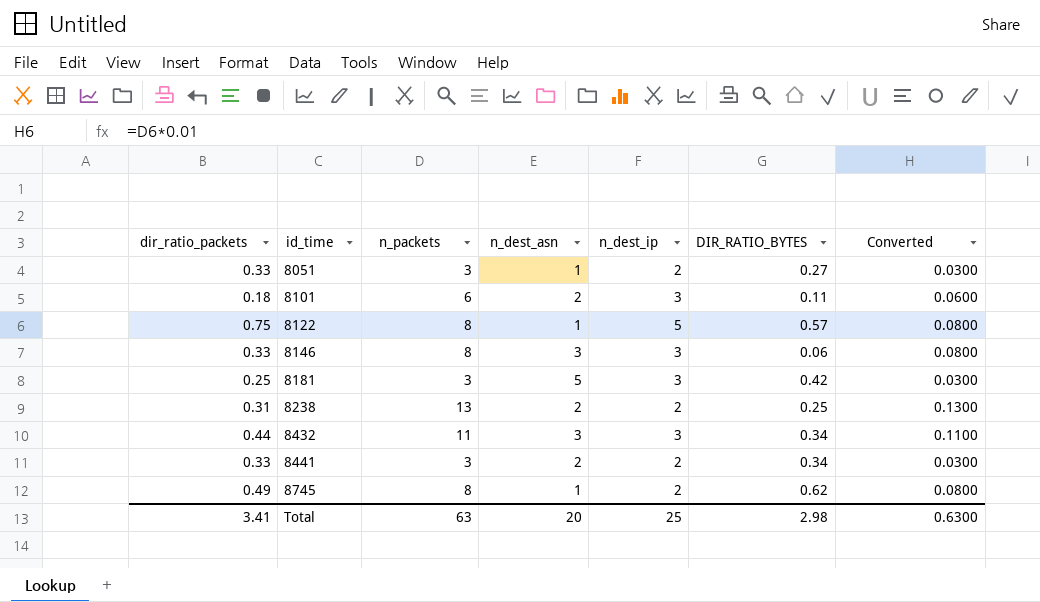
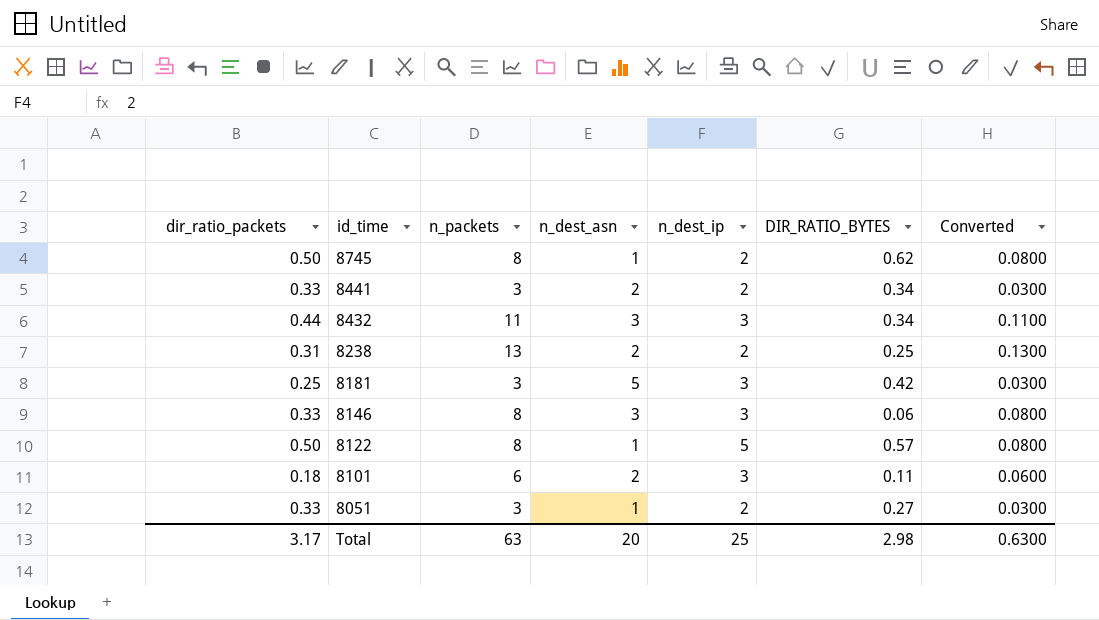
row order: id_time ascending -> id_time descending
8745 | dir_ratio_packets: 0.49 -> 0.50
8122 | dir_ratio_packets: 0.75 -> 0.50
Total | dir_ratio_packets: 3.41 -> 3.17

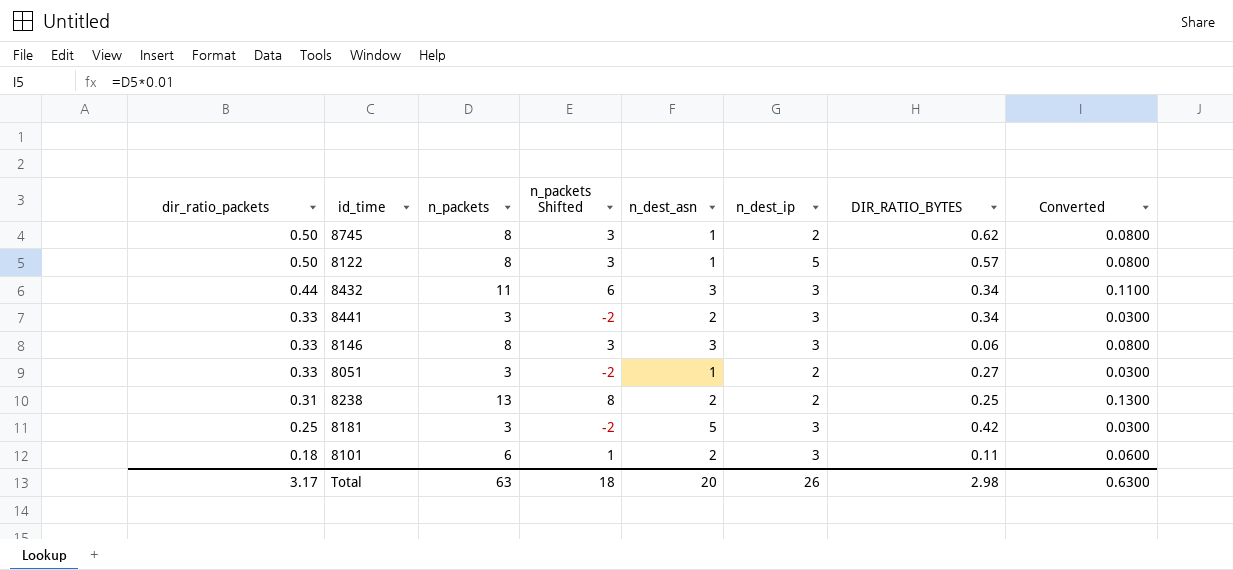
row order: id_time descending -> dir_ratio_packets descending
column n_packets Shifted | formula: none -> [n_packets] - 5
8441 | n_dest_ip: 2 -> 3
Total | n_dest_ip: 25 -> 26

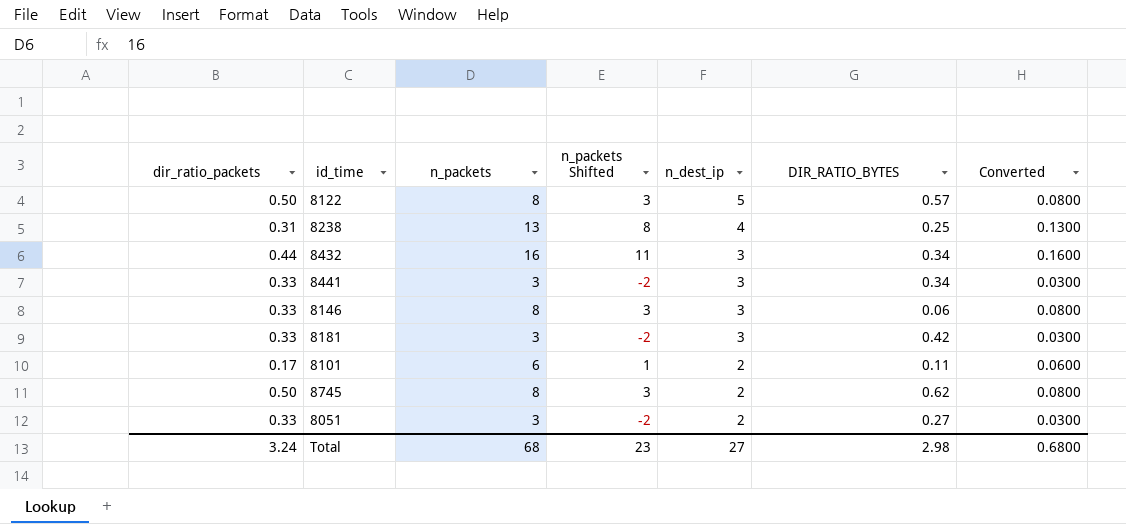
row order: dir_ratio_packets descending -> n_dest_ip descending
column n_dest_asn | position: 5 -> none
8238 | n_dest_ip: 2 -> 4
8432 | n_packets: 11 -> 16
8432 | n_packets Shifted: 6 -> 11
8432 | Converted: 0.1100 -> 0.1600
8181 | dir_ratio_packets: 0.25 -> 0.33
8101 | dir_ratio_packets: 0.18 -> 0.17
8101 | n_dest_ip: 3 -> 2
Total | dir_ratio_packets: 3.17 -> 3.24
Total | n_packets: 63 -> 68
Total | n_packets Shifted: 18 -> 23
Total | n_dest_ip: 26 -> 27
Total | Converted: 0.6300 -> 0.6800

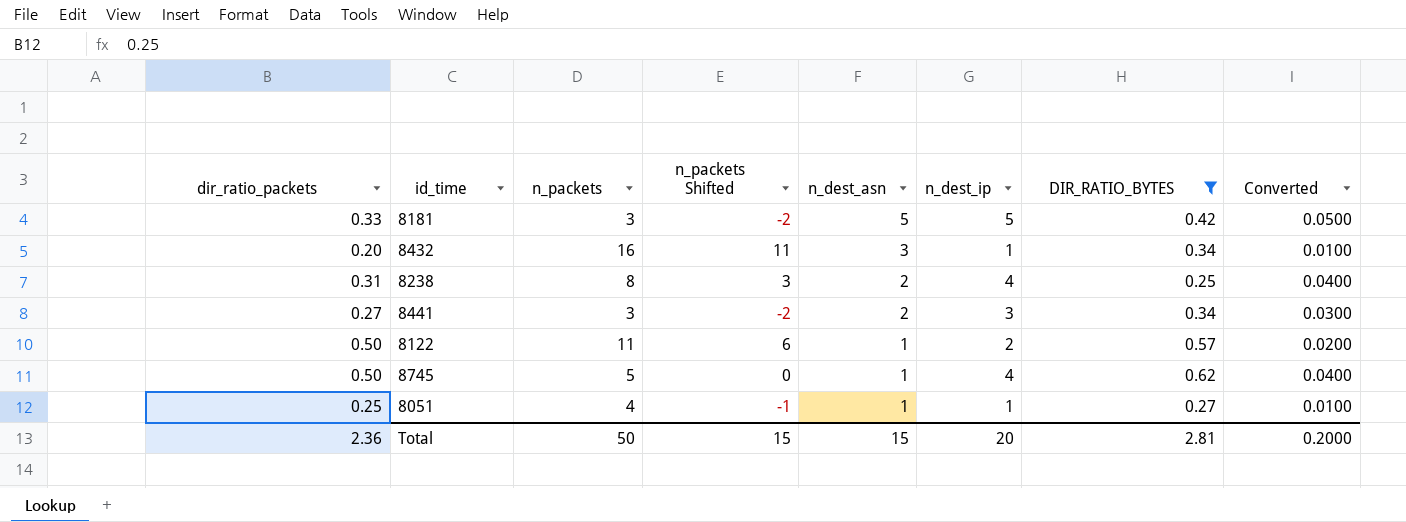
filter: none -> DIR_RATIO_BYTES >= 0.25
row order: n_dest_ip descending -> n_dest_asn descending
column n_dest_asn | position: none -> 5
column Converted | formula: [n_packets] * 0.01 -> [n_dest_ip] * 0.01
8181 | n_dest_ip: 3 -> 5
8432 | dir_ratio_packets: 0.44 -> 0.20
8432 | n_dest_ip: 3 -> 1
8238 | n_packets: 13 -> 8
8238 | n_packets Shifted: 8 -> 3
8441 | dir_ratio_packets: 0.33 -> 0.27
8122 | n_packets: 8 -> 11
8122 | n_packets Shifted: 3 -> 6
8122 | n_dest_ip: 5 -> 2
8745 | n_packets: 8 -> 5
8745 | n_packets Shifted: 3 -> 0
8745 | n_dest_ip: 2 -> 4
8051 | dir_ratio_packets: 0.33 -> 0.25
8051 | n_packets: 3 -> 4
8051 | n_packets Shifted: -2 -> -1
8051 | n_dest_ip: 2 -> 1
Total | dir_ratio_packets: 3.24 -> 2.36
Total | n_packets: 68 -> 50
Total | n_packets Shifted: 23 -> 15
Total | n_dest_ip: 27 -> 20
Total | DIR_RATIO_BYTES: 2.98 -> 2.81
Total | Converted: 0.6800 -> 0.2000

